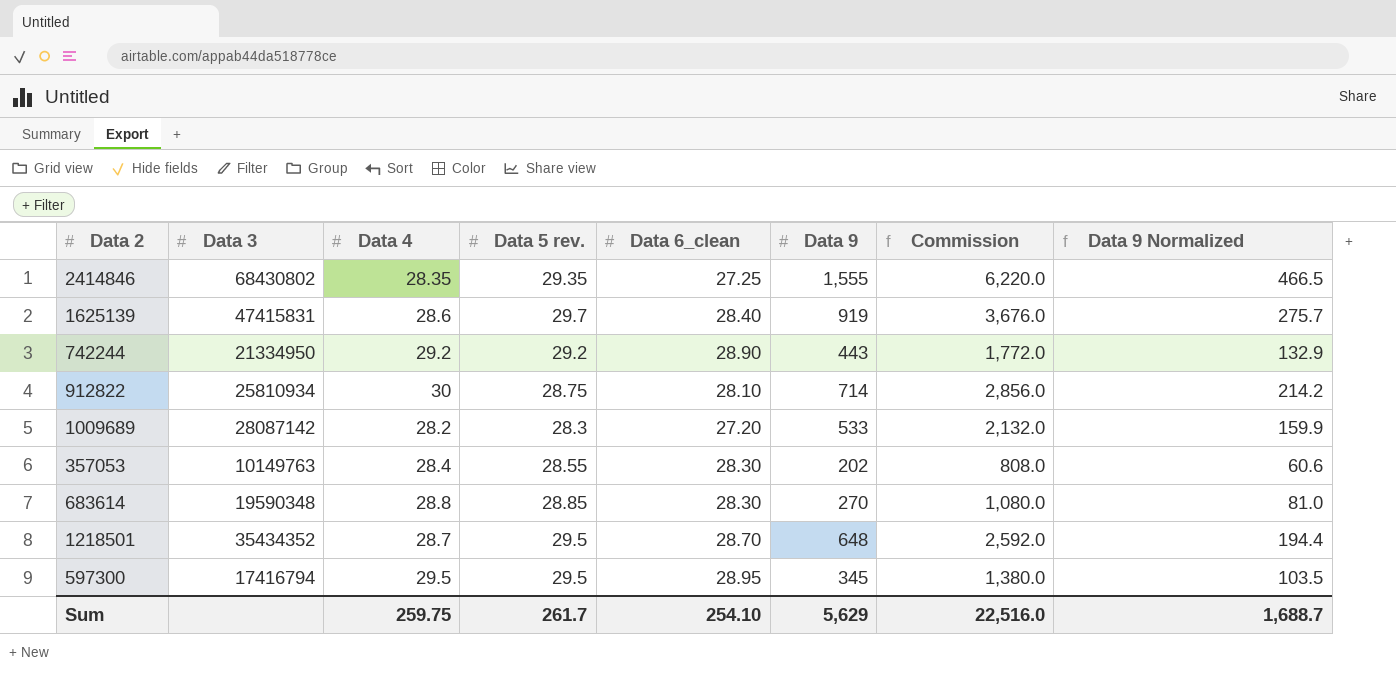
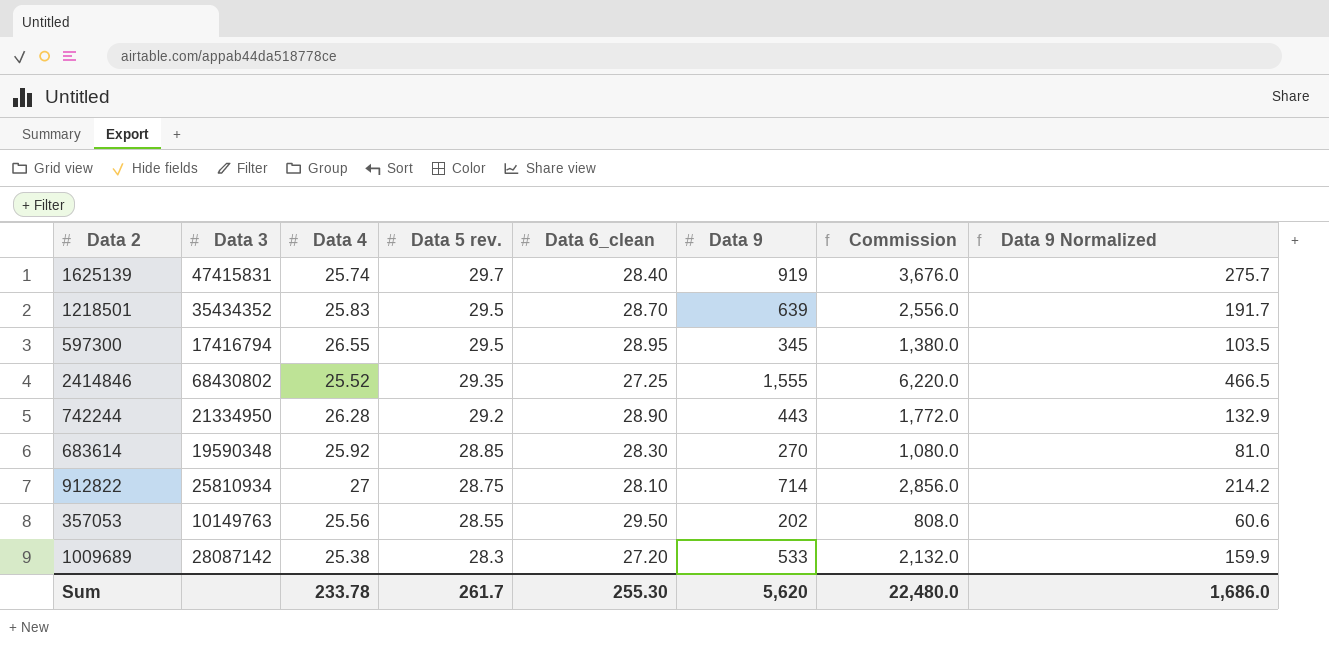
row order: none -> Data 5 rev. descending
1625139 | Data 4: 28.6 -> 25.74
1218501 | Data 4: 28.7 -> 25.83
1218501 | Data 9: 648 -> 639
1218501 | Commission: 2,592.0 -> 2,556.0
1218501 | Data 9 Normalized: 194.4 -> 191.7
597300 | Data 4: 29.5 -> 26.55
2414846 | Data 4: 28.35 -> 25.52
742244 | Data 4: 29.2 -> 26.28
683614 | Data 4: 28.8 -> 25.92
912822 | Data 4: 30 -> 27
357053 | Data 4: 28.4 -> 25.56
357053 | Data 6_clean: 28.30 -> 29.50
1009689 | Data 4: 28.2 -> 25.38
Sum | Data 4: 259.75 -> 233.78
Sum | Data 6_clean: 254.10 -> 255.30
Sum | Data 9: 5,629 -> 5,620
Sum | Commission: 22,516.0 -> 22,480.0
Sum | Data 9 Normalized: 1,688.7 -> 1,686.0

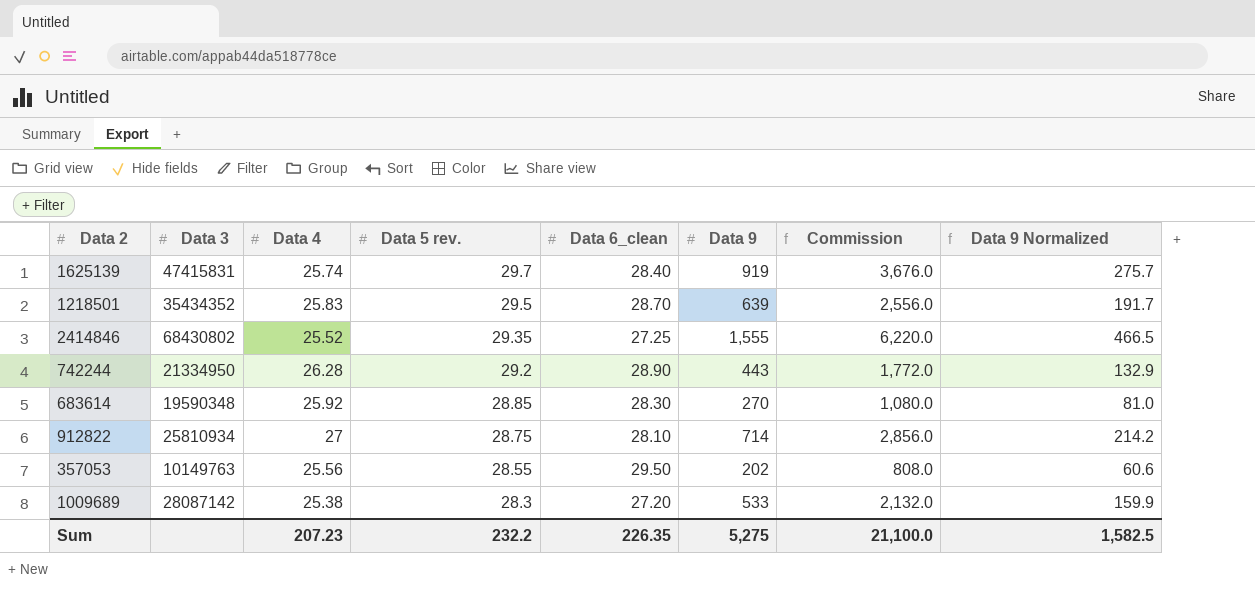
row 597300: 17416794 | 26.55 | 29.5 | 28.95 | 345 | 1,380.0 | 103.5 -> none
Sum | Data 4: 233.78 -> 207.23
Sum | Data 5 rev.: 261.7 -> 232.2
Sum | Data 6_clean: 255.30 -> 226.35
Sum | Data 9: 5,620 -> 5,275
Sum | Commission: 22,480.0 -> 21,100.0
Sum | Data 9 Normalized: 1,686.0 -> 1,582.5

